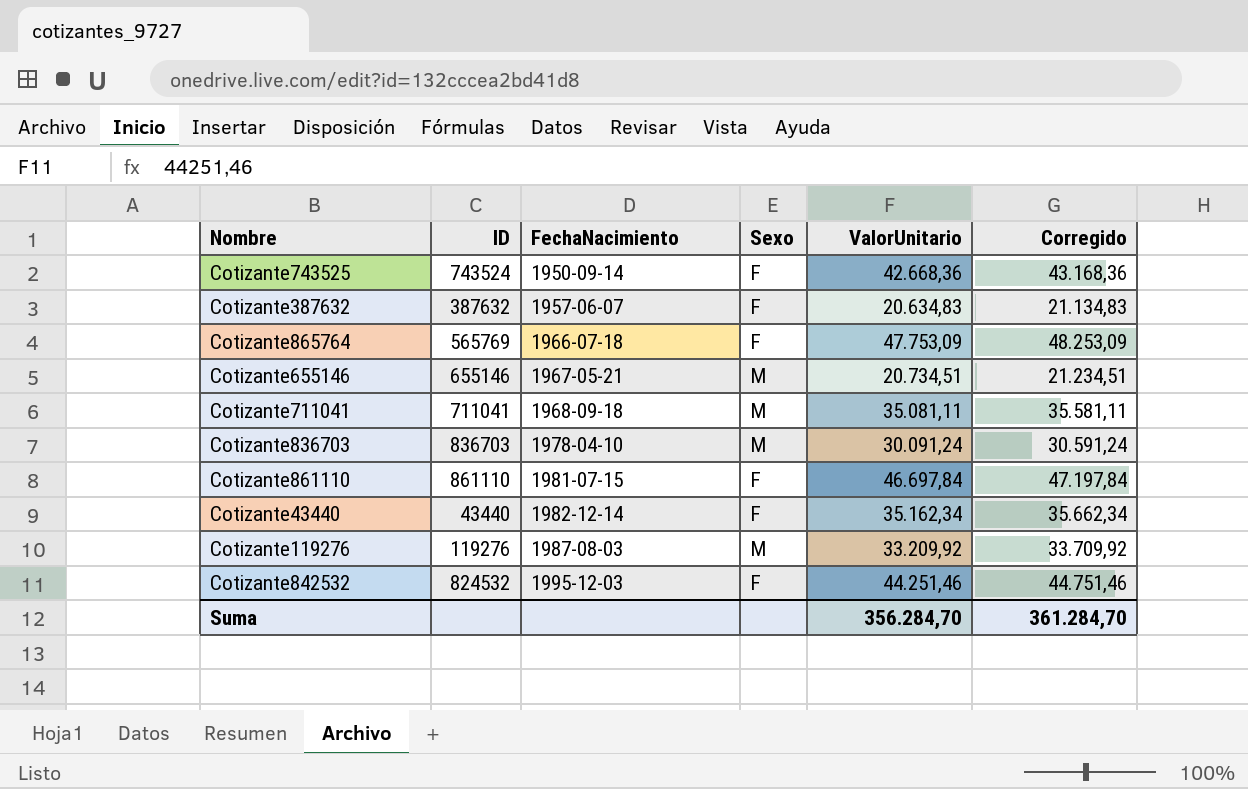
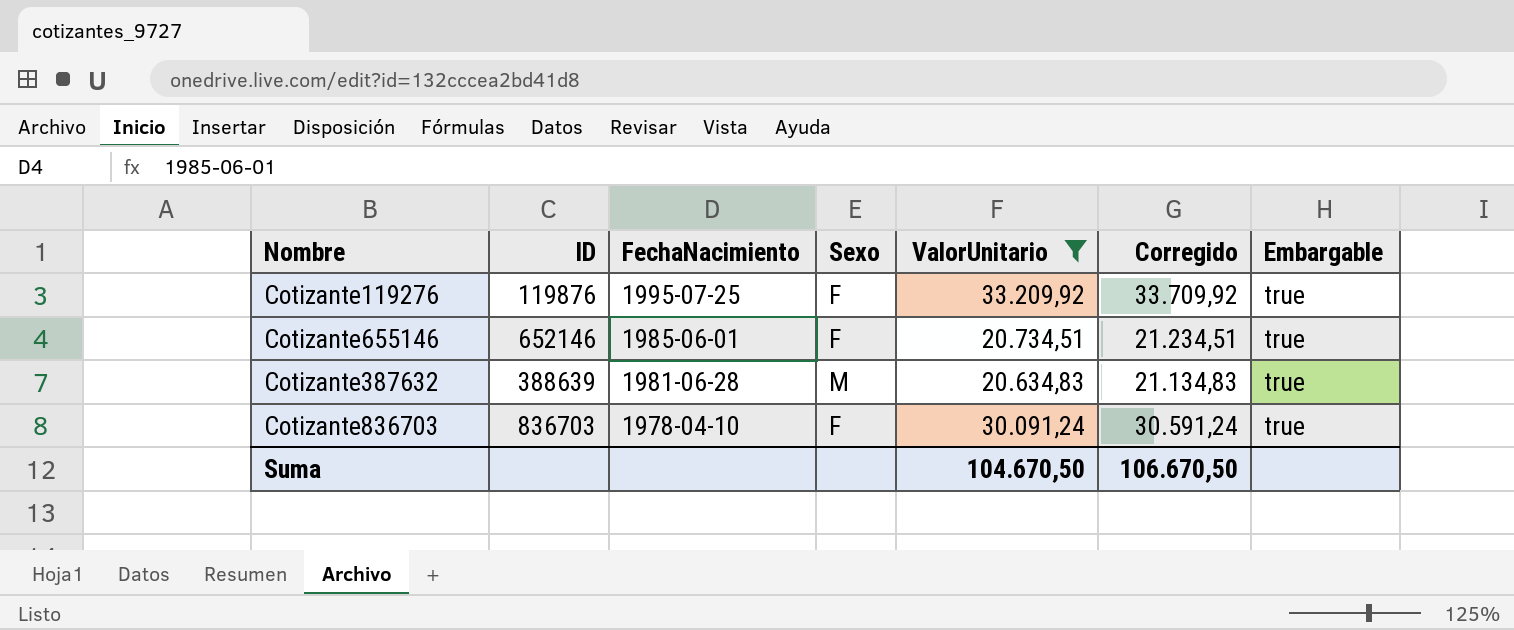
filter: none -> ValorUnitario <= 33.209,92
row order: FechaNacimiento ascending -> FechaNacimiento descending
column Embargable | position: none -> 7
Cotizante119276 | ID: 119276 -> 119876
Cotizante119276 | FechaNacimiento: 1987-08-03 -> 1995-07-25
Cotizante119276 | Sexo: M -> F
Cotizante655146 | ID: 655146 -> 652146
Cotizante655146 | FechaNacimiento: 1967-05-21 -> 1985-06-01
Cotizante655146 | Sexo: M -> F
Cotizante387632 | ID: 387632 -> 388639
Cotizante387632 | FechaNacimiento: 1957-06-07 -> 1981-06-28
Cotizante387632 | Sexo: F -> M
Cotizante836703 | Sexo: M -> F
Suma | ValorUnitario: 356.284,70 -> 104.670,50
Suma | Corregido: 361.284,70 -> 106.670,50

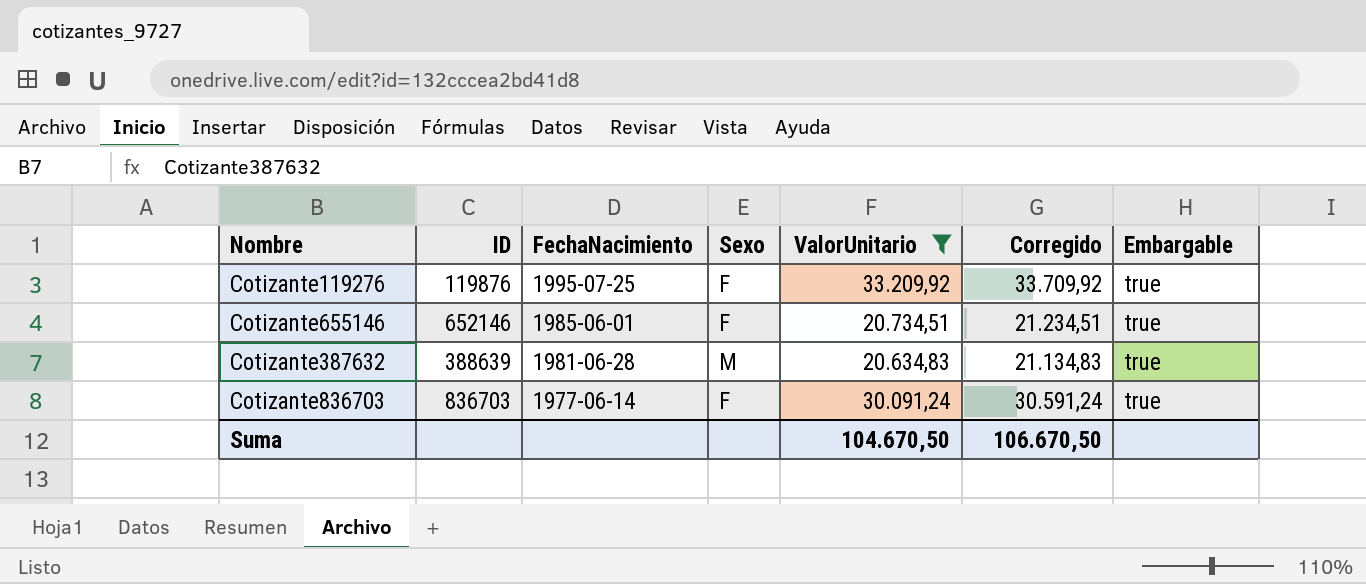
Cotizante836703 | FechaNacimiento: 1978-04-10 -> 1977-06-14

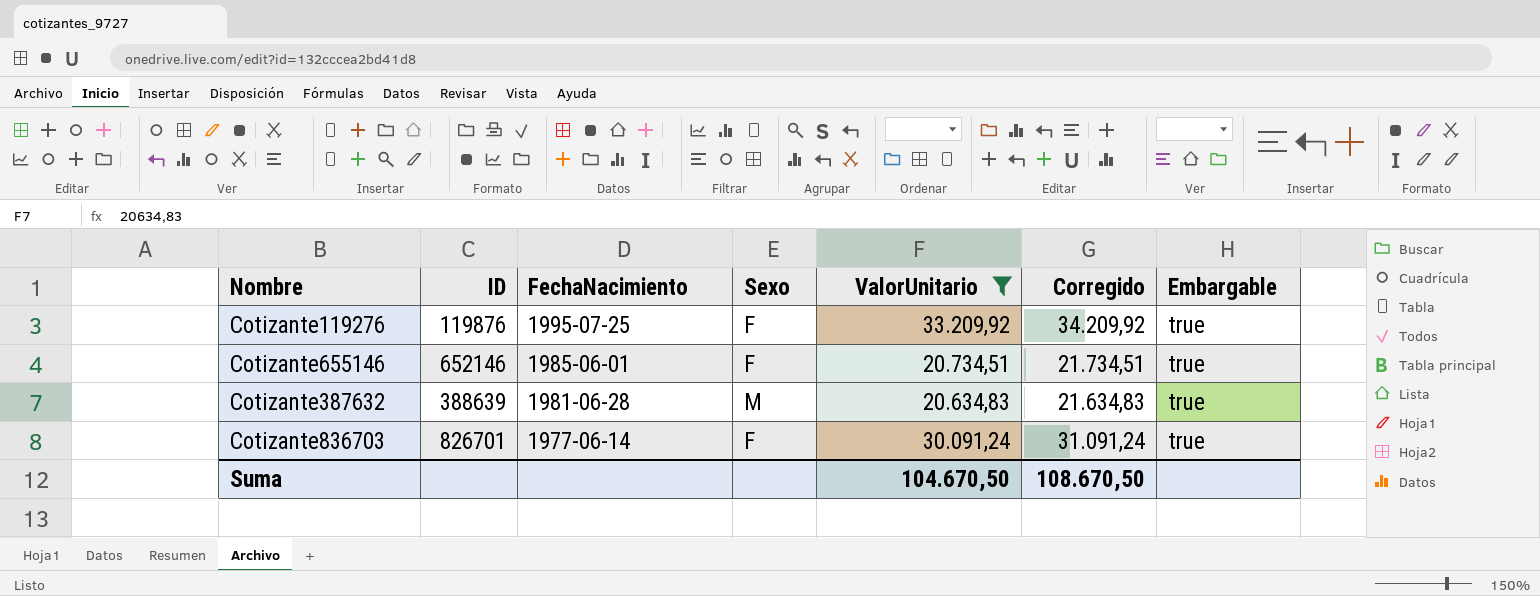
column Corregido | formula: [ValorUnitario] + 500 -> [ValorUnitario] + 1000
Cotizante836703 | ID: 836703 -> 826701
Suma | Corregido: 106.670,50 -> 108.670,50

